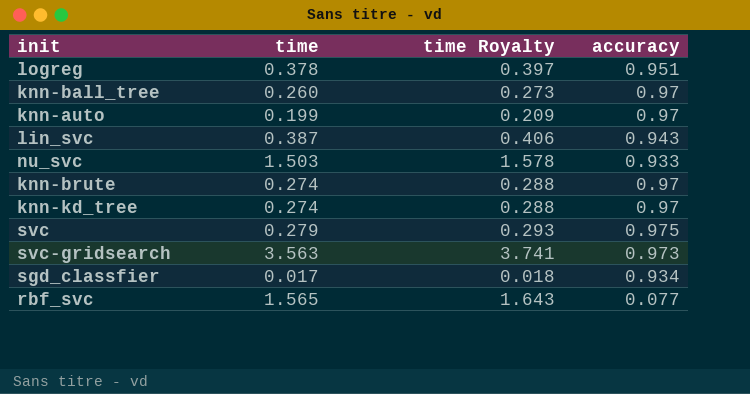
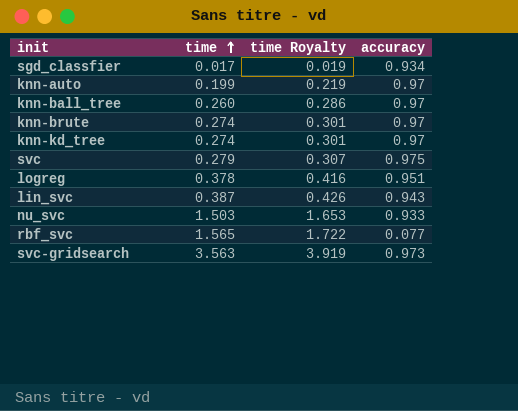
row order: none -> time ascending
column time Royalty | formula: [time] * 1.05 -> [time] * 1.1

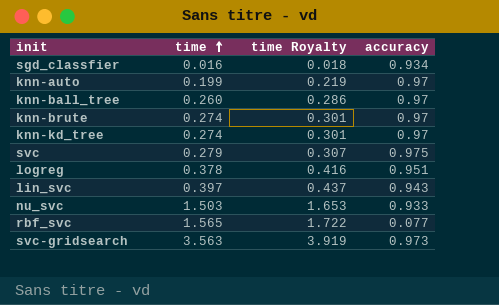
sgd_classfier | time: 0.017 -> 0.016
sgd_classfier | time Royalty: 0.019 -> 0.018
lin_svc | time: 0.387 -> 0.397
lin_svc | time Royalty: 0.426 -> 0.437

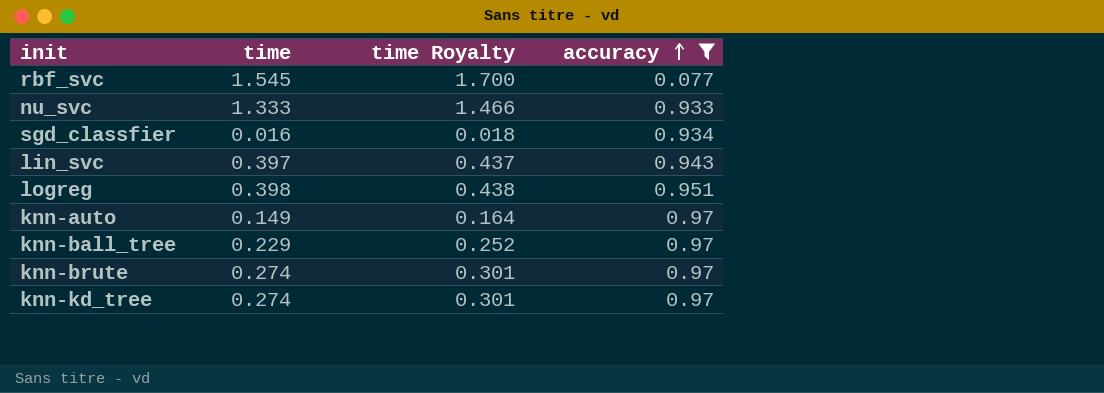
filter: none -> accuracy <= 0.97
row order: time ascending -> accuracy ascending
rbf_svc | time: 1.565 -> 1.545
rbf_svc | time Royalty: 1.722 -> 1.700
nu_svc | time: 1.503 -> 1.333
nu_svc | time Royalty: 1.653 -> 1.466
logreg | time: 0.378 -> 0.398
logreg | time Royalty: 0.416 -> 0.438
knn-auto | time: 0.199 -> 0.149
knn-auto | time Royalty: 0.219 -> 0.164
knn-ball_tree | time: 0.260 -> 0.229
knn-ball_tree | time Royalty: 0.286 -> 0.252

